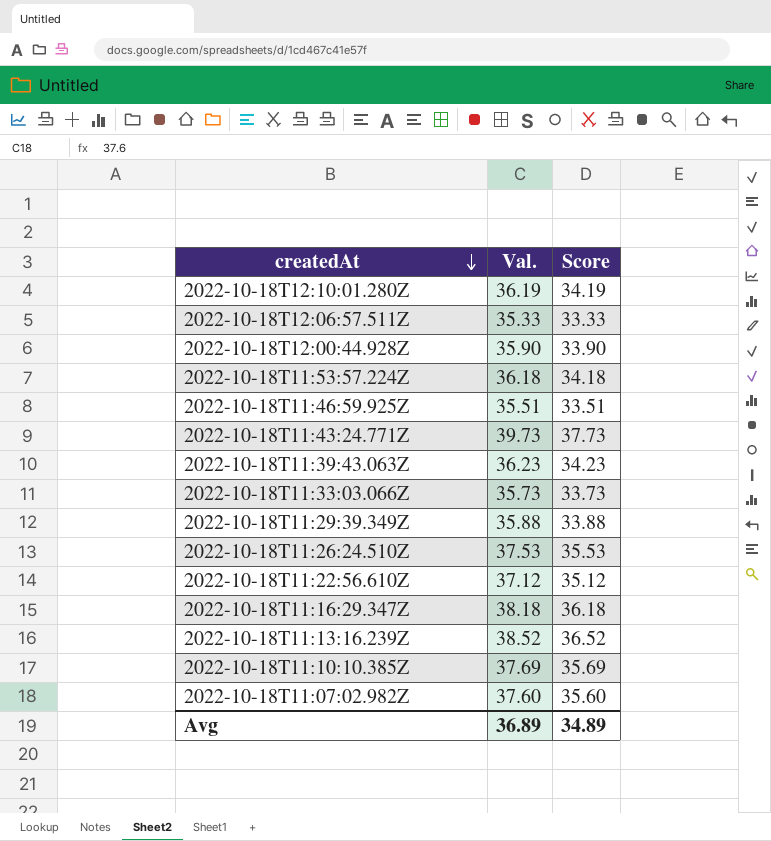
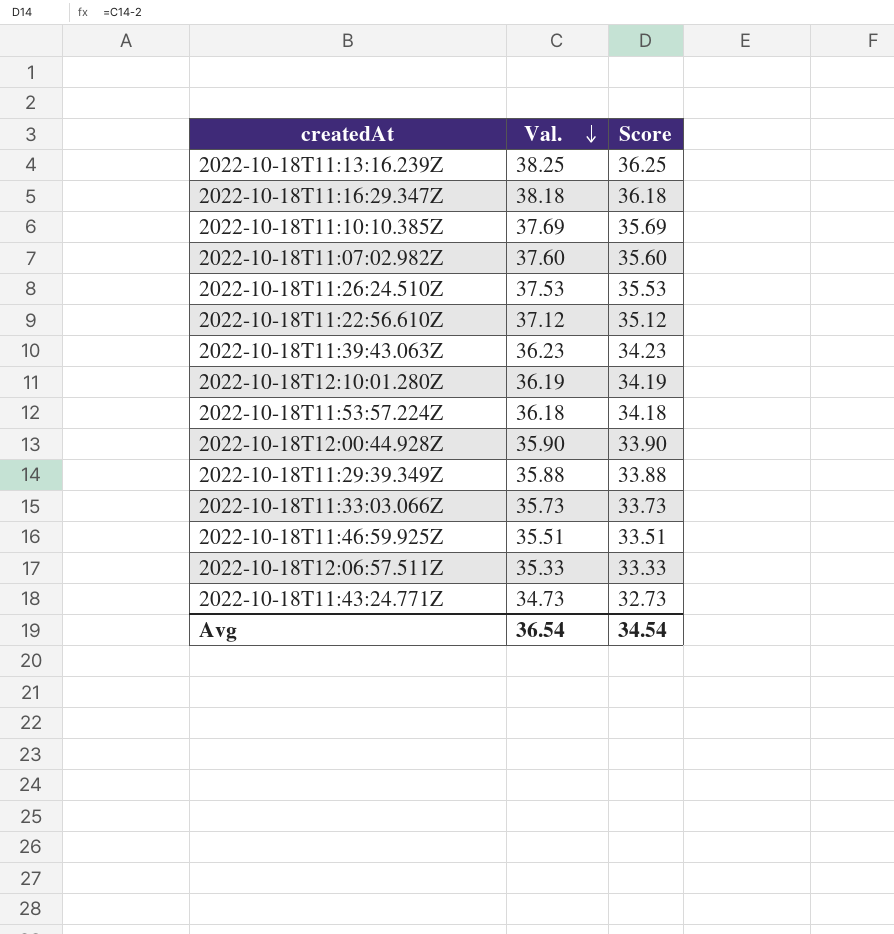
row order: createdAt descending -> Val. descending
2022-10-18T11:13:16.239Z | Val.: 38.52 -> 38.25
2022-10-18T11:13:16.239Z | Score: 36.52 -> 36.25
2022-10-18T11:43:24.771Z | Val.: 39.73 -> 34.73
2022-10-18T11:43:24.771Z | Score: 37.73 -> 32.73
Avg | Val.: 36.89 -> 36.54
Avg | Score: 34.89 -> 34.54

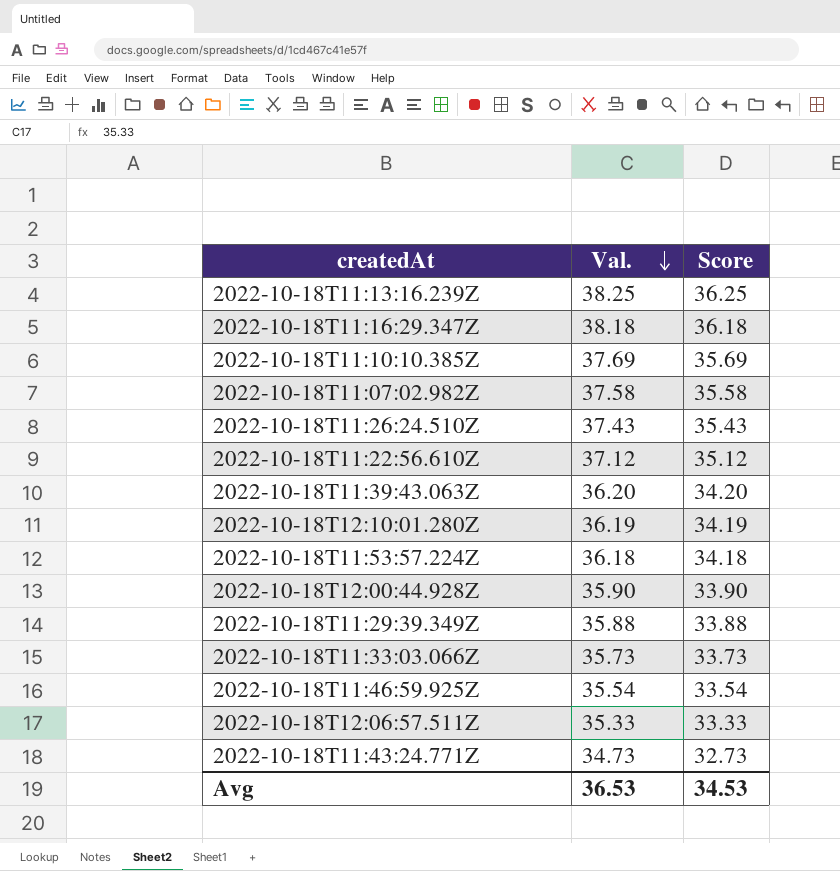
2022-10-18T11:07:02.982Z | Val.: 37.60 -> 37.58
2022-10-18T11:07:02.982Z | Score: 35.60 -> 35.58
2022-10-18T11:26:24.510Z | Val.: 37.53 -> 37.43
2022-10-18T11:26:24.510Z | Score: 35.53 -> 35.43
2022-10-18T11:39:43.063Z | Val.: 36.23 -> 36.20
2022-10-18T11:39:43.063Z | Score: 34.23 -> 34.20
2022-10-18T11:46:59.925Z | Val.: 35.51 -> 35.54
2022-10-18T11:46:59.925Z | Score: 33.51 -> 33.54
Avg | Val.: 36.54 -> 36.53
Avg | Score: 34.54 -> 34.53

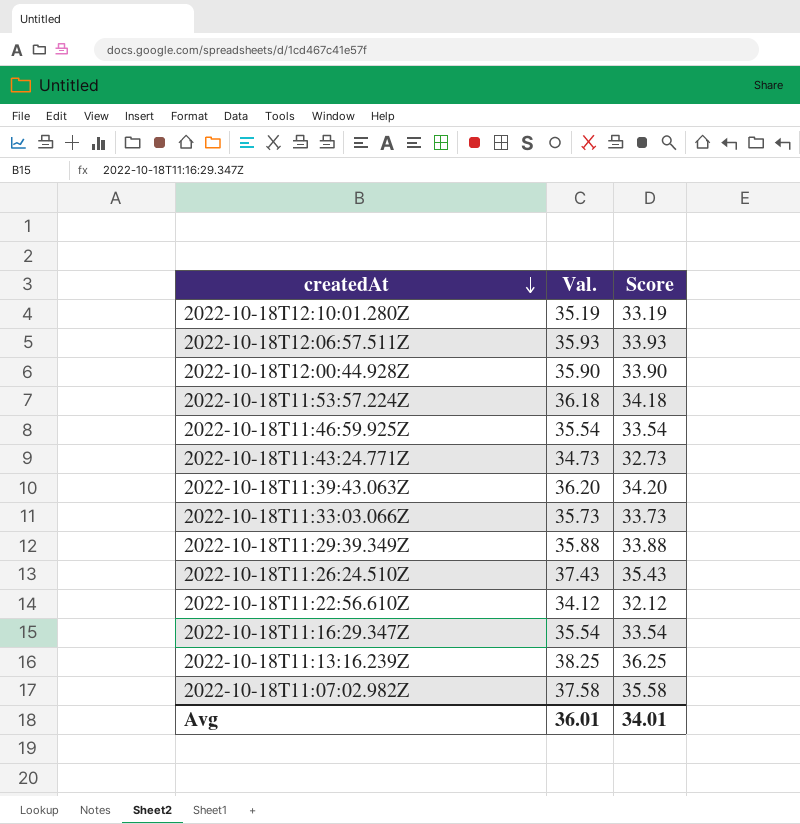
row order: Val. descending -> createdAt descending
row 2022-10-18T11:10:10.385Z: 37.69 | 35.69 -> none
2022-10-18T12:10:01.280Z | Val.: 36.19 -> 35.19
2022-10-18T12:10:01.280Z | Score: 34.19 -> 33.19
2022-10-18T12:06:57.511Z | Val.: 35.33 -> 35.93
2022-10-18T12:06:57.511Z | Score: 33.33 -> 33.93
2022-10-18T11:22:56.610Z | Val.: 37.12 -> 34.12
2022-10-18T11:22:56.610Z | Score: 35.12 -> 32.12
2022-10-18T11:16:29.347Z | Val.: 38.18 -> 35.54
2022-10-18T11:16:29.347Z | Score: 36.18 -> 33.54
Avg | Val.: 36.53 -> 36.01
Avg | Score: 34.53 -> 34.01

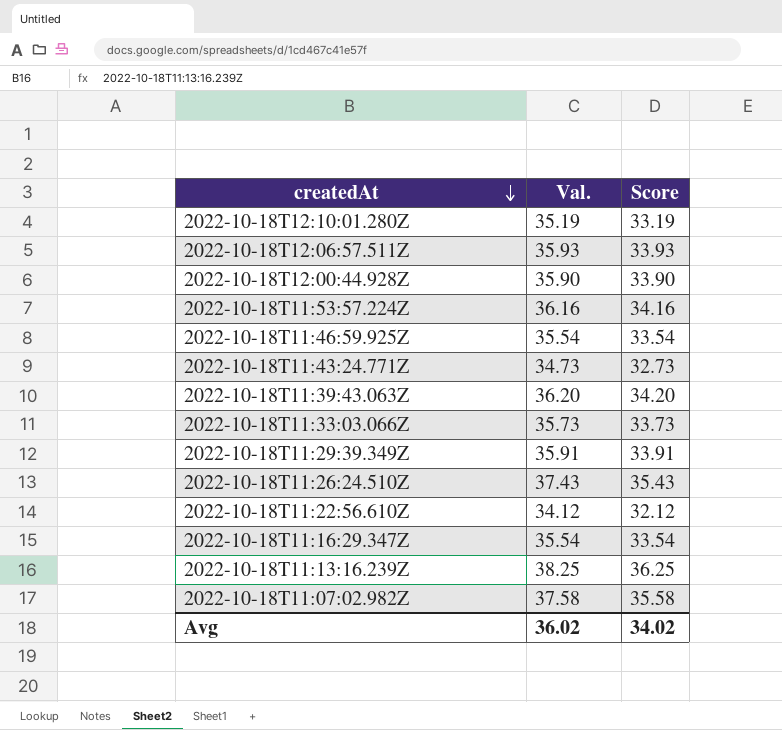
2022-10-18T11:53:57.224Z | Val.: 36.18 -> 36.16
2022-10-18T11:53:57.224Z | Score: 34.18 -> 34.16
2022-10-18T11:29:39.349Z | Val.: 35.88 -> 35.91
2022-10-18T11:29:39.349Z | Score: 33.88 -> 33.91
Avg | Val.: 36.01 -> 36.02
Avg | Score: 34.01 -> 34.02

